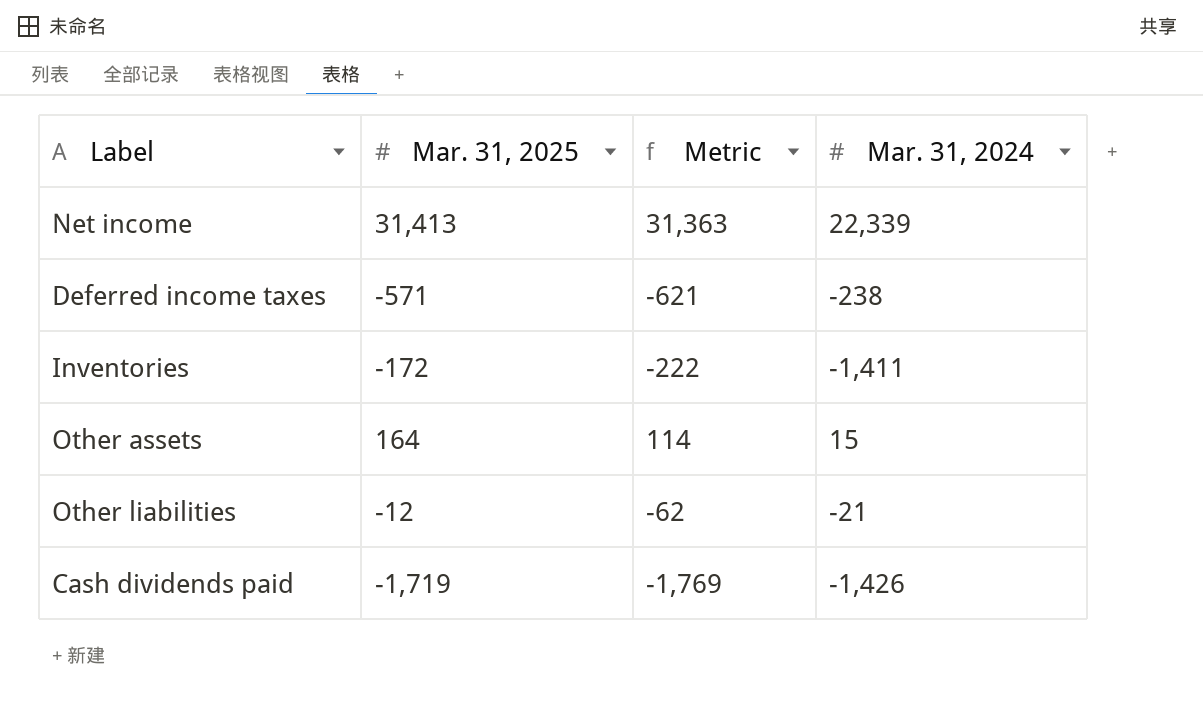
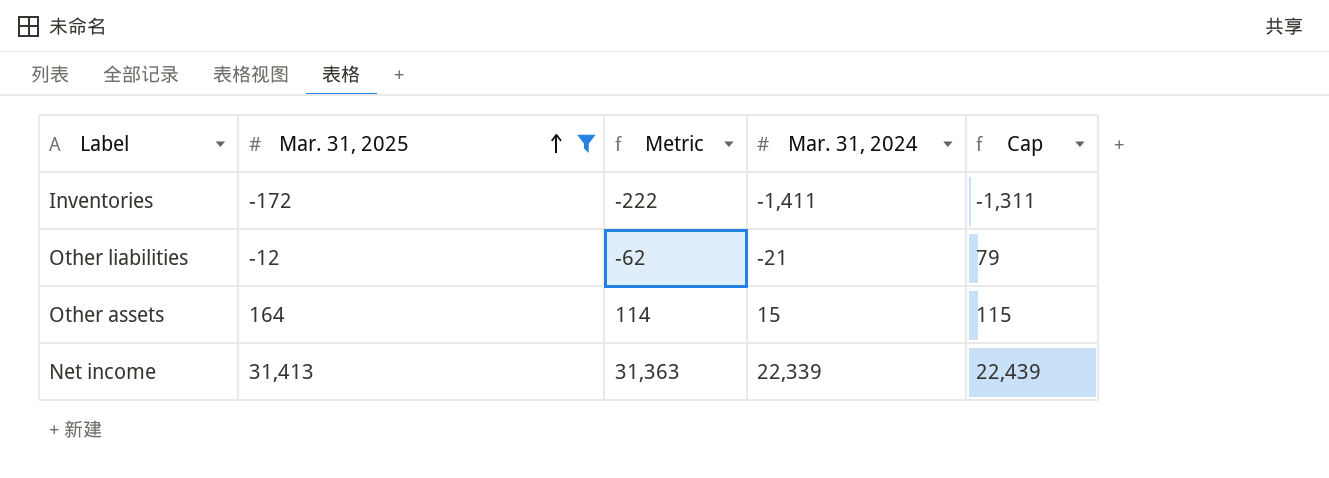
filter: none -> Mar. 31, 2025 >= -172
row order: none -> Mar. 31, 2025 ascending
column Cap | formula: none -> [Mar. 31, 2024] + 100

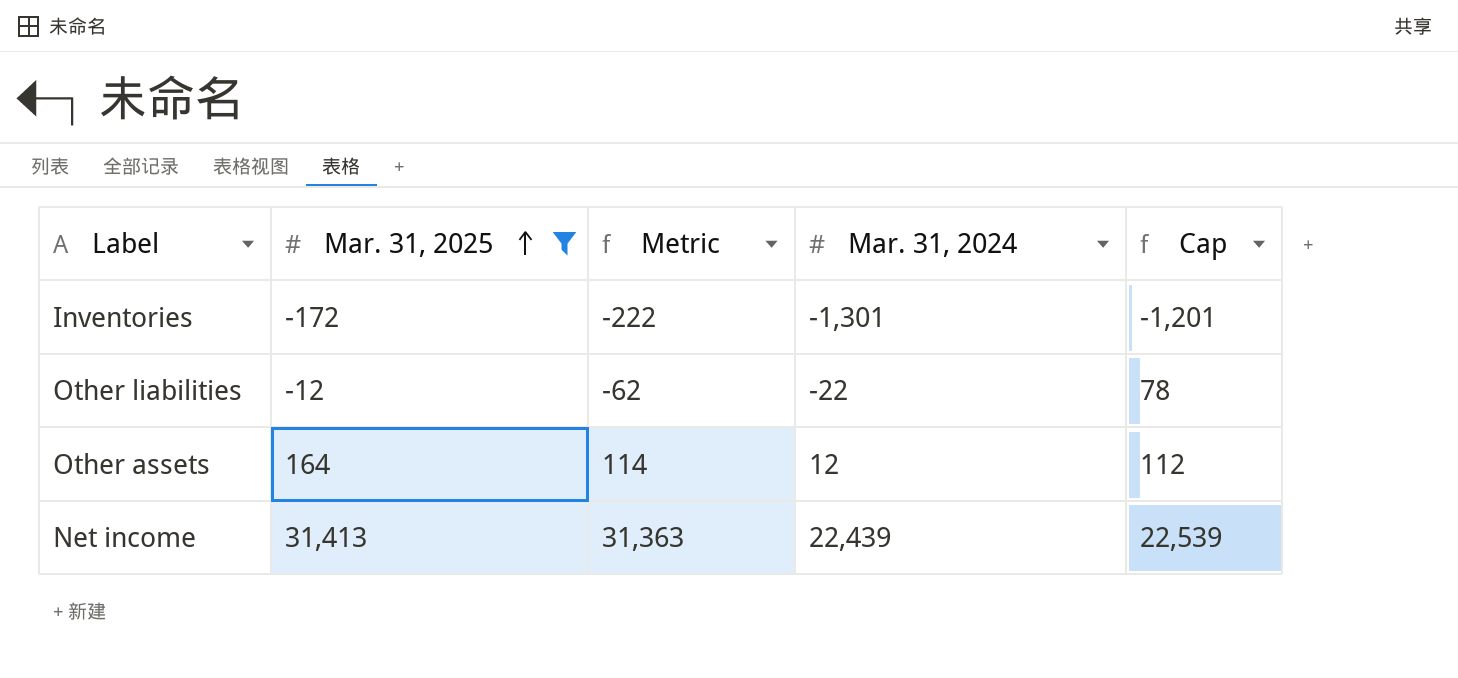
Inventories | Mar. 31, 2024: -1,411 -> -1,301
Inventories | Cap: -1,311 -> -1,201
Other liabilities | Mar. 31, 2024: -21 -> -22
Other liabilities | Cap: 79 -> 78
Other assets | Mar. 31, 2024: 15 -> 12
Other assets | Cap: 115 -> 112
Net income | Mar. 31, 2024: 22,339 -> 22,439
Net income | Cap: 22,439 -> 22,539

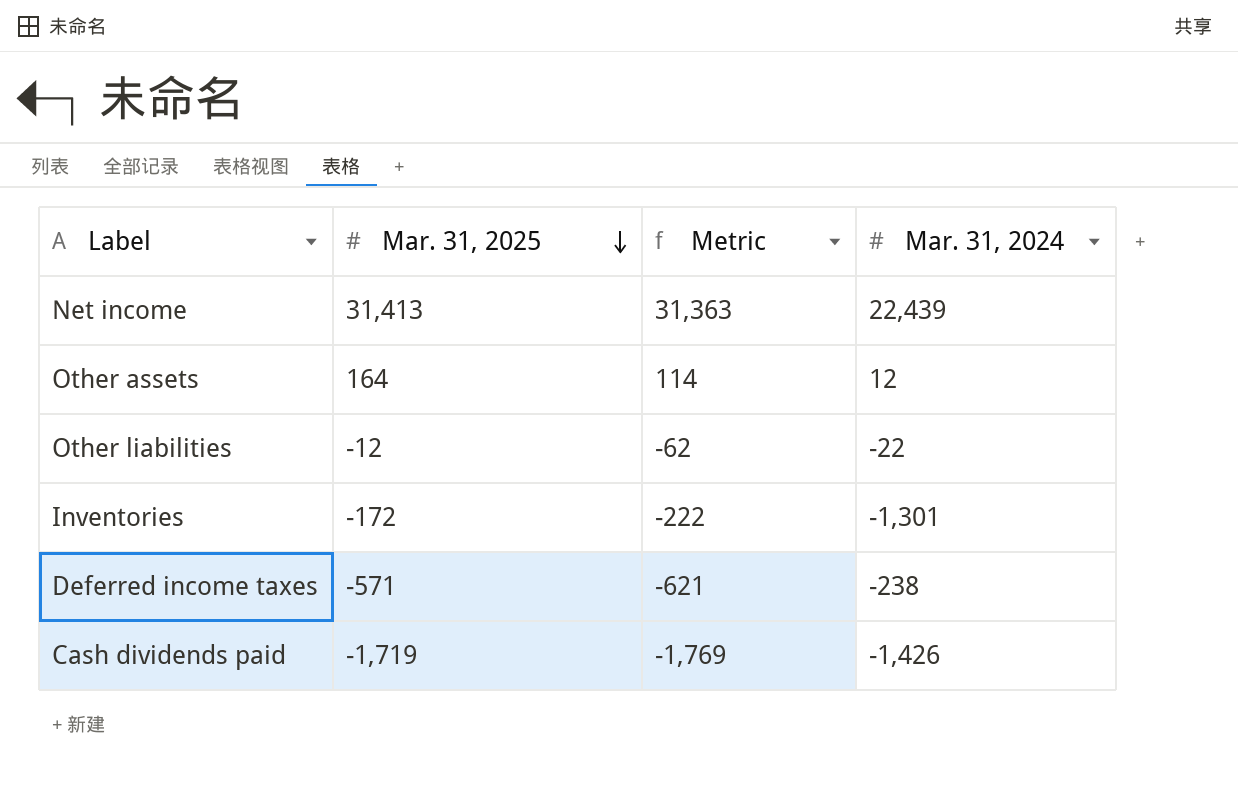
filter: Mar. 31, 2025 >= -172 -> none
row order: Mar. 31, 2025 ascending -> Mar. 31, 2025 descending
column Cap | formula: [Mar. 31, 2024] + 100 -> none

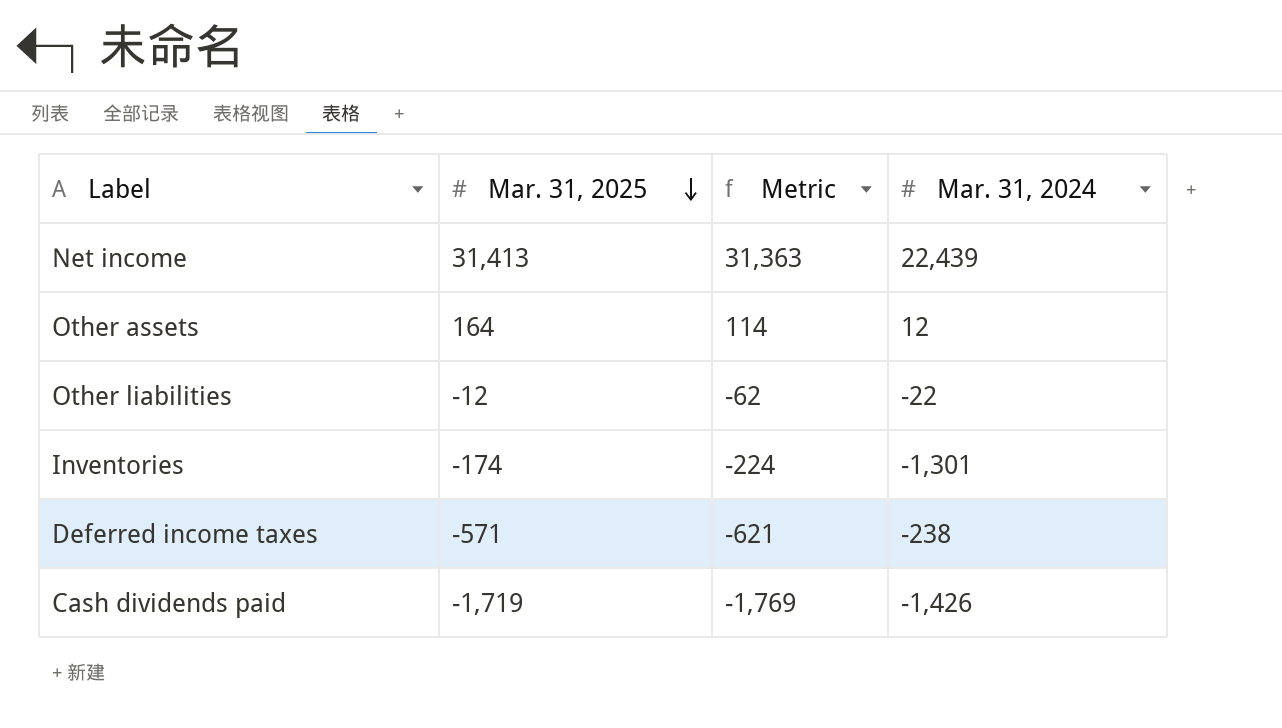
Inventories | Mar. 31, 2025: -172 -> -174
Inventories | Metric: -222 -> -224

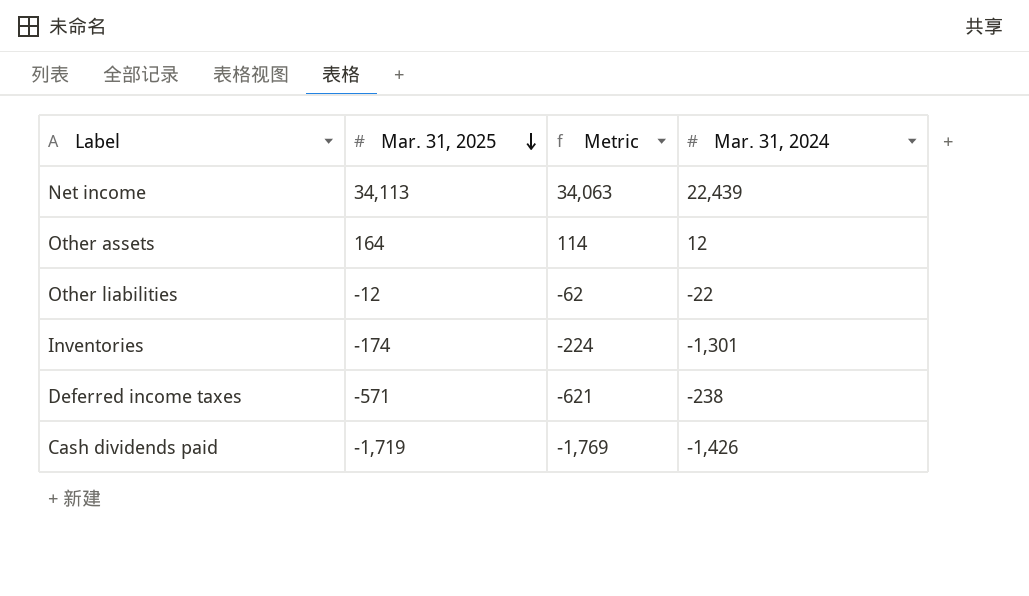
Net income | Mar. 31, 2025: 31,413 -> 34,113
Net income | Metric: 31,363 -> 34,063

